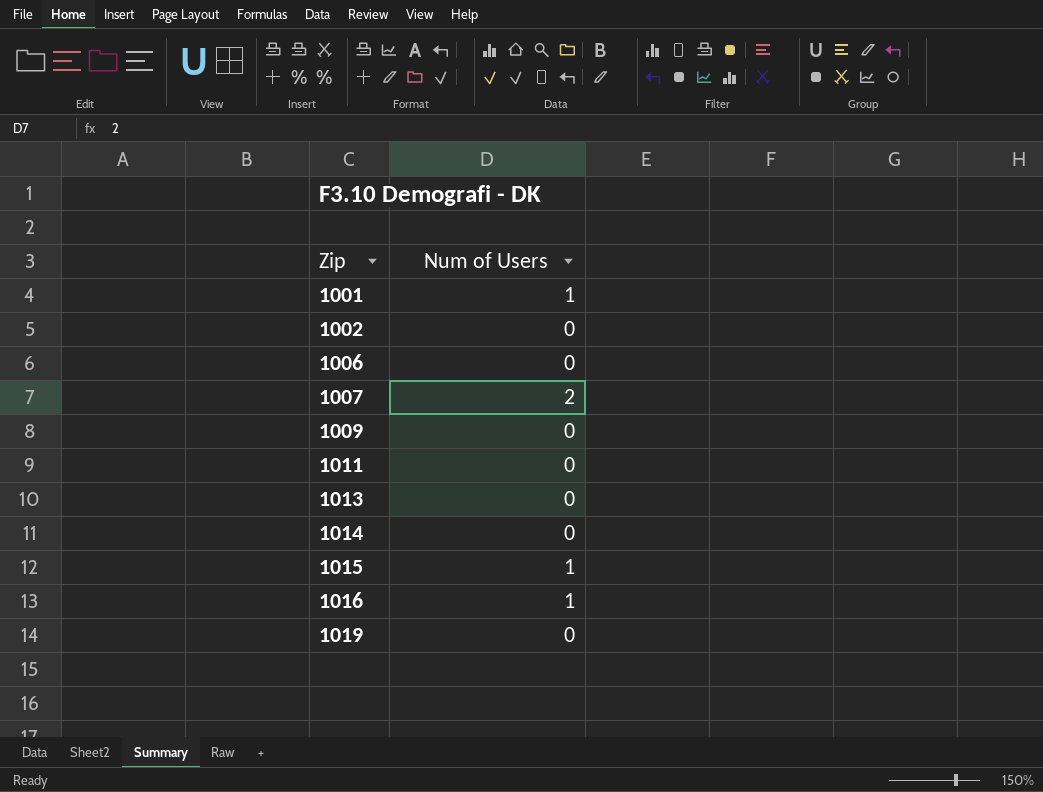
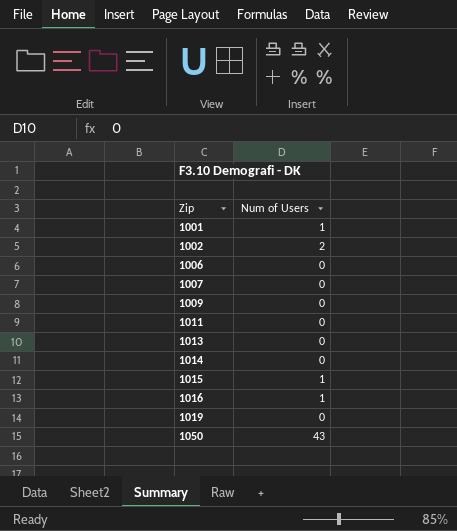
1002 | Num of Users: 0 -> 2
1007 | Num of Users: 2 -> 0
row 1050: none -> 43

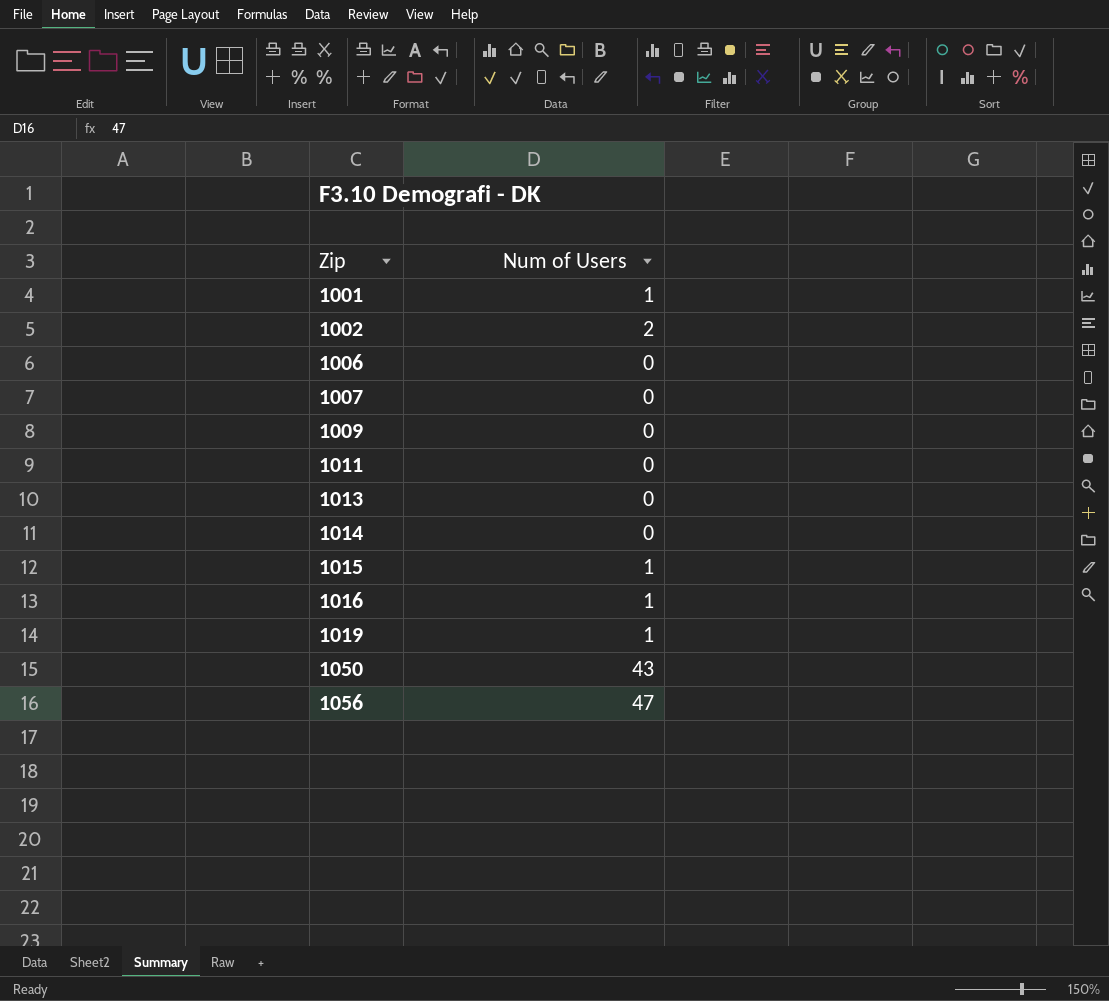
1019 | Num of Users: 0 -> 1
row 1056: none -> 47

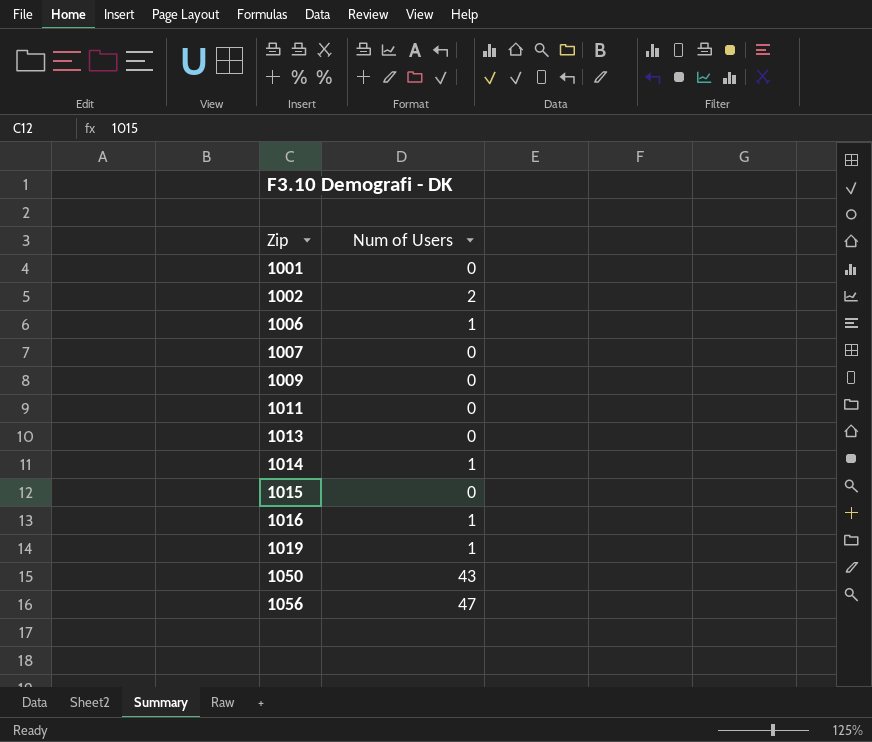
1001 | Num of Users: 1 -> 0
1006 | Num of Users: 0 -> 1
1014 | Num of Users: 0 -> 1
1015 | Num of Users: 1 -> 0

